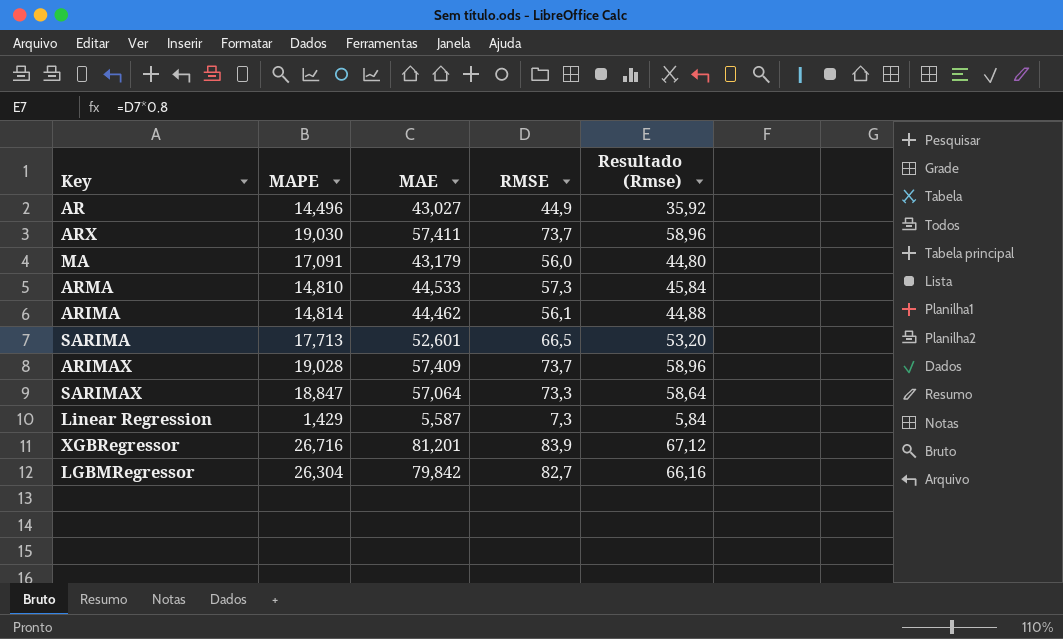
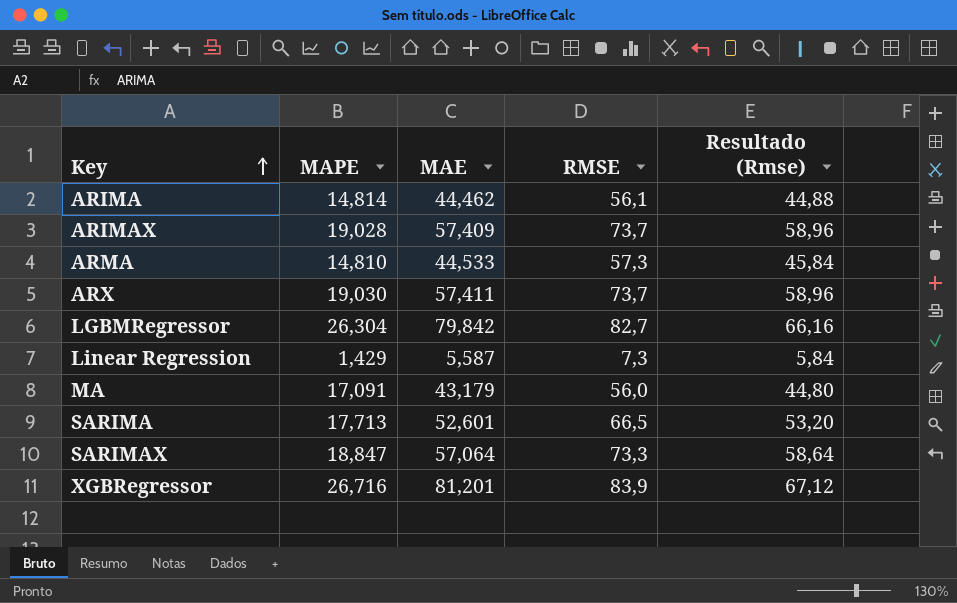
row order: none -> Key ascending
row AR: 14,496 | 43,027 | 44,9 | 35,92 -> none

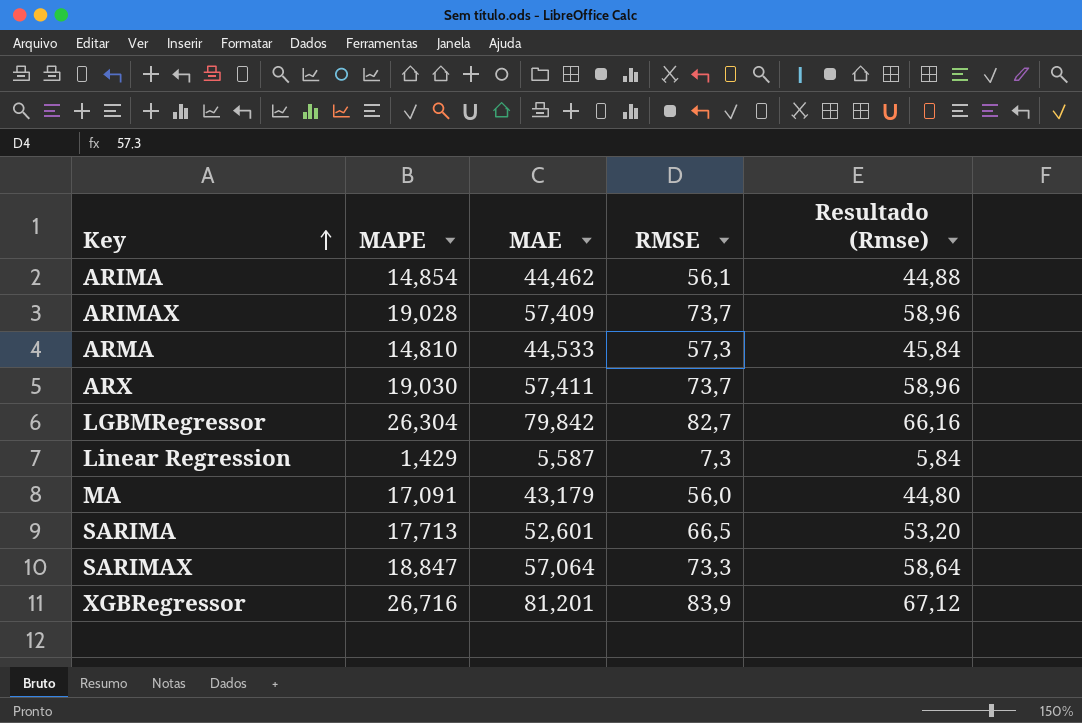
ARIMA | MAPE: 14,814 -> 14,854

